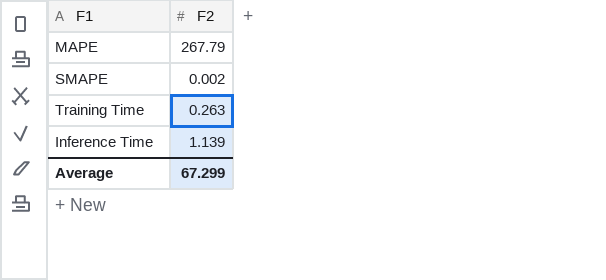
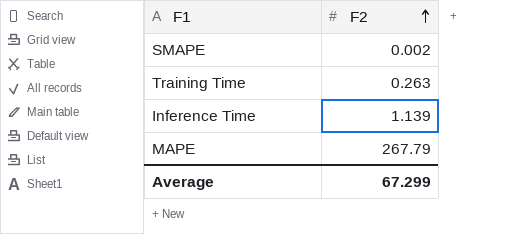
row order: none -> F2 ascending

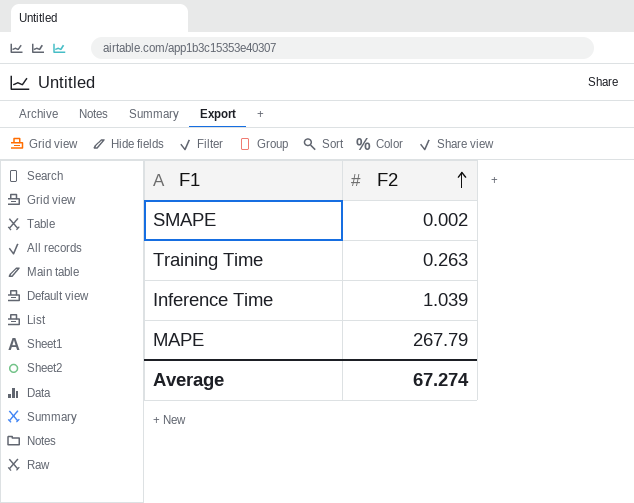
Inference Time | F2: 1.139 -> 1.039
Average | F2: 67.299 -> 67.274

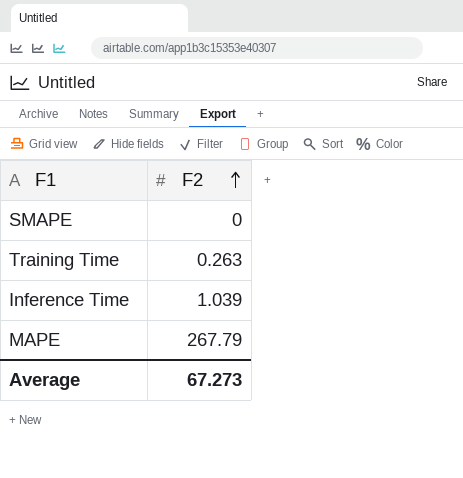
SMAPE | F2: 0.002 -> 0
Average | F2: 67.274 -> 67.273

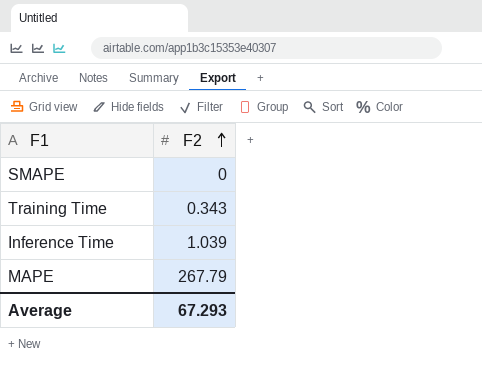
Training Time | F2: 0.263 -> 0.343
Average | F2: 67.273 -> 67.293

